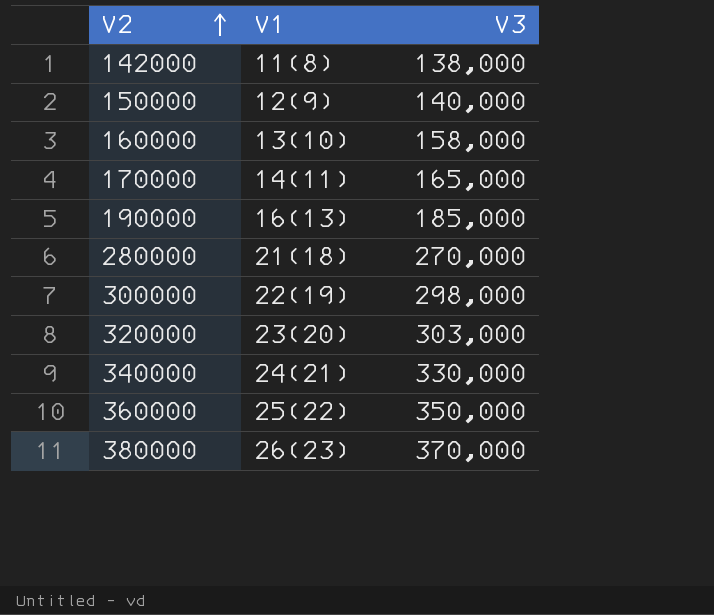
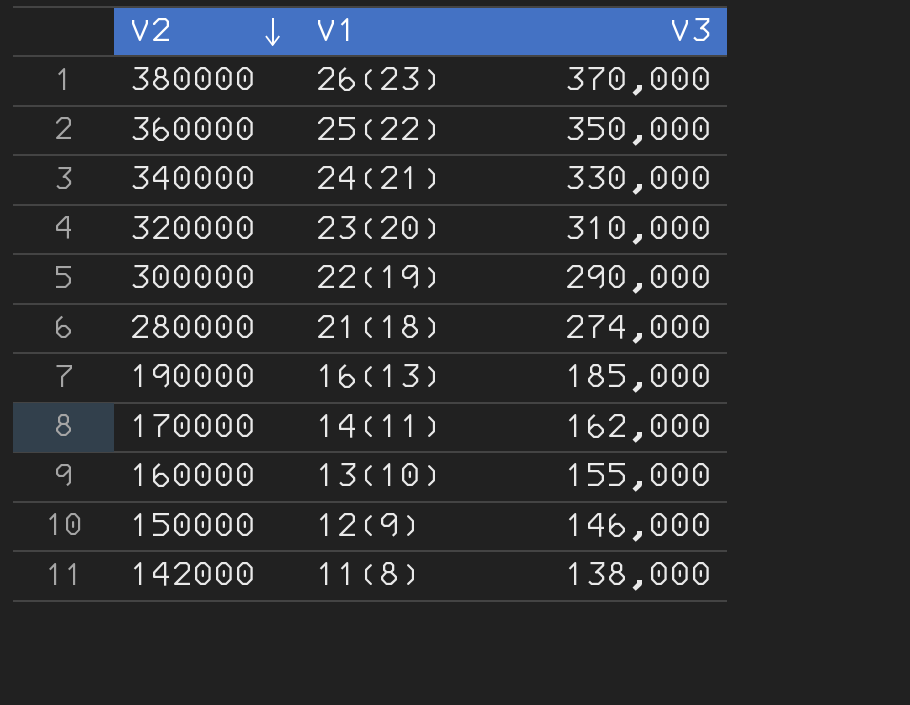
row order: V2 ascending -> V2 descending
320000 | V3: 303,000 -> 310,000
300000 | V3: 298,000 -> 290,000
280000 | V3: 270,000 -> 274,000
170000 | V3: 165,000 -> 162,000
160000 | V3: 158,000 -> 155,000
150000 | V3: 140,000 -> 146,000

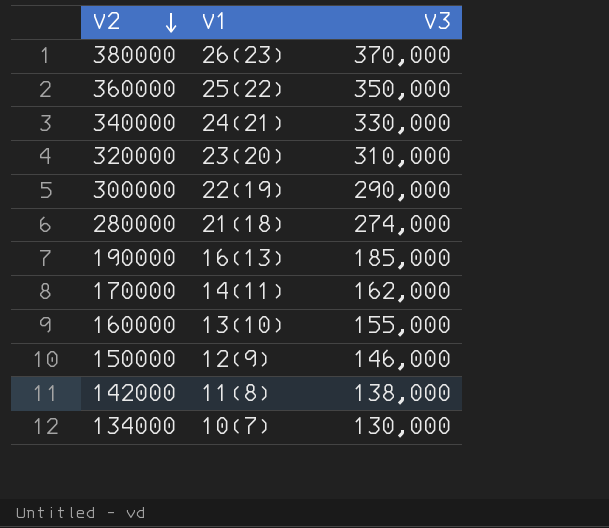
row 134000: none -> 10（7） | 130,000

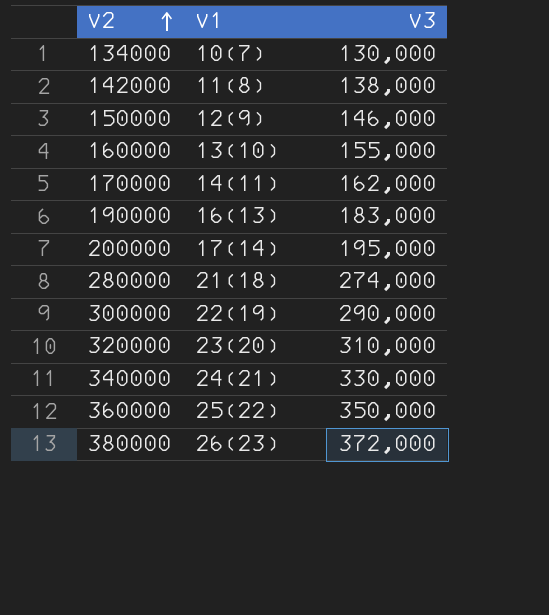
row order: V2 descending -> V2 ascending
190000 | V3: 185,000 -> 183,000
row 200000: none -> 17（14） | 195,000
380000 | V3: 370,000 -> 372,000

